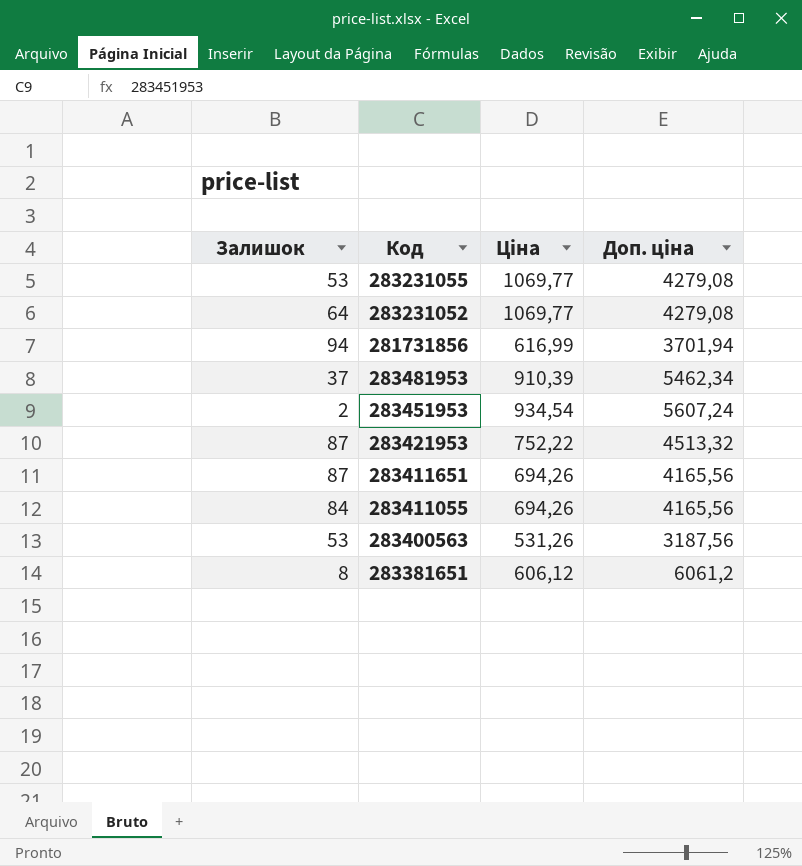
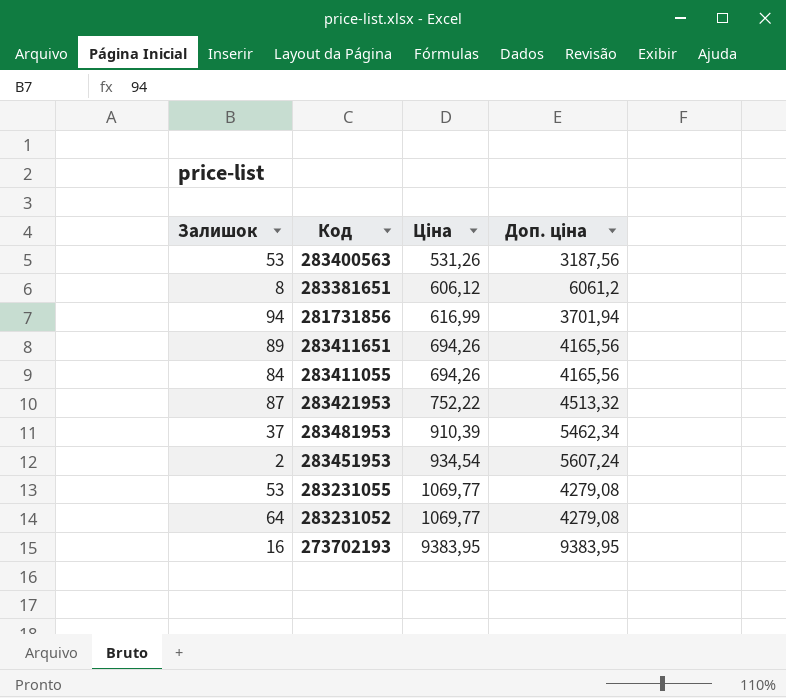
row order: none -> Ціна ascending
283411651 | Залишок: 87 -> 89
row 273702193: none -> 16 | 9383,95 | 9383,95

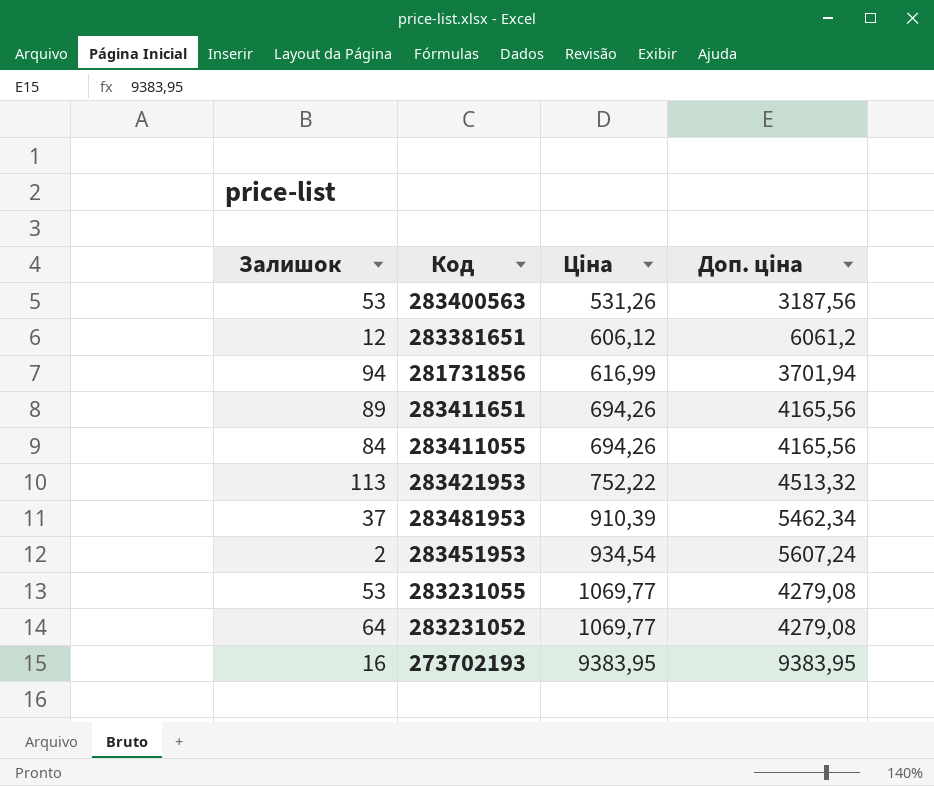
283381651 | Залишок: 8 -> 12
283421953 | Залишок: 87 -> 113

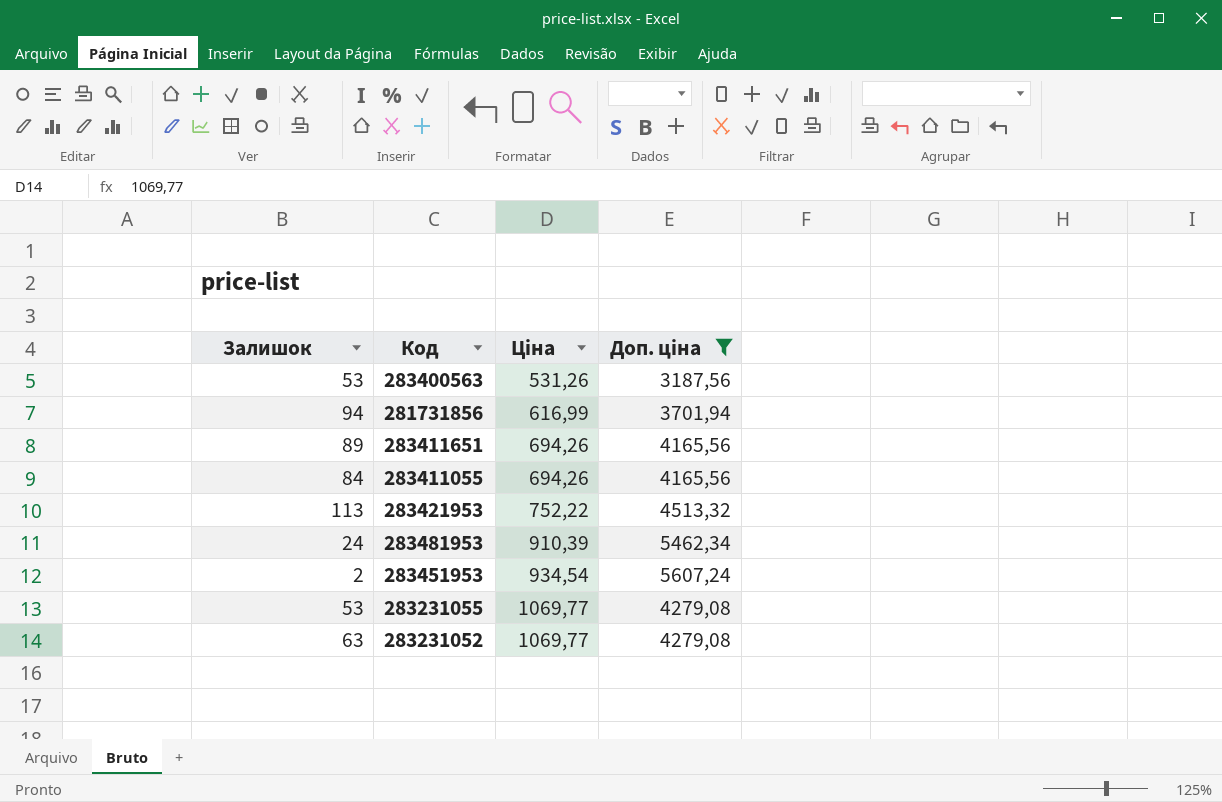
filter: none -> Доп. ціна <= 5607,24
283481953 | Залишок: 37 -> 24
283231052 | Залишок: 64 -> 63

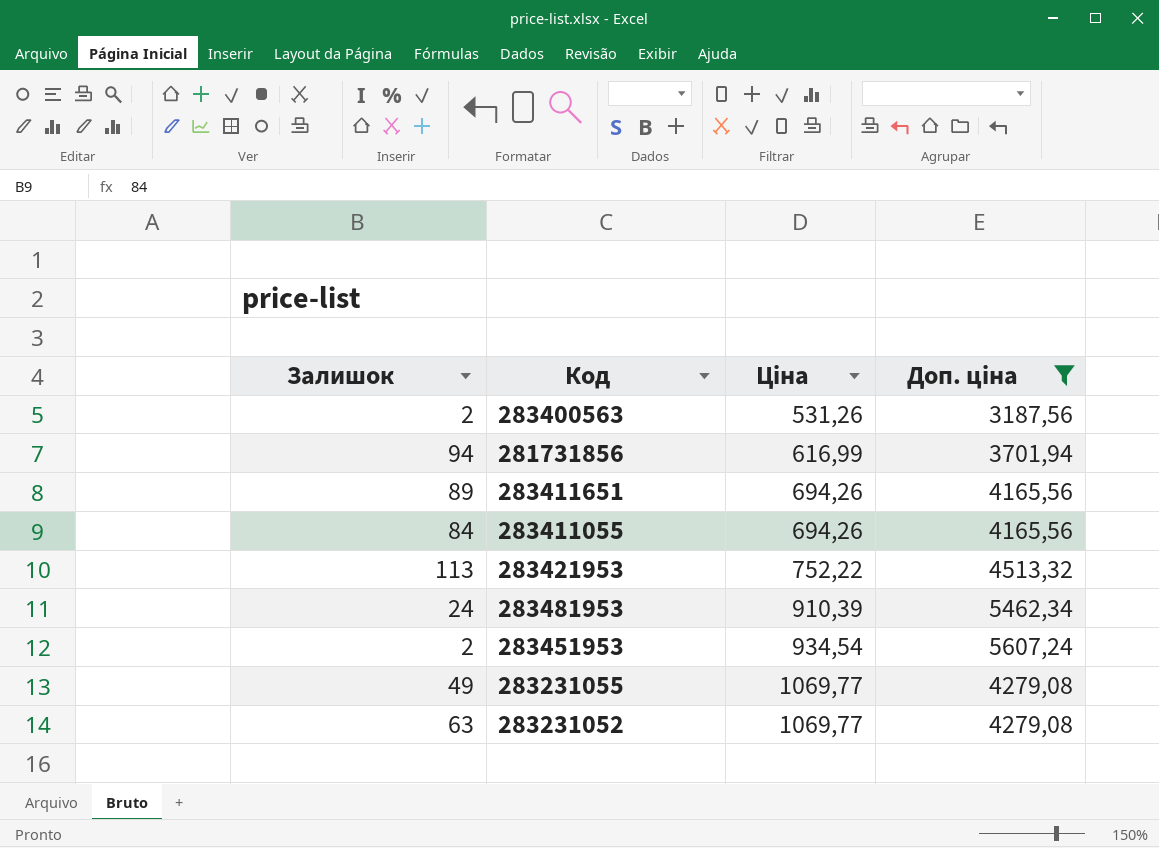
283400563 | Залишок: 53 -> 2
283231055 | Залишок: 53 -> 49

